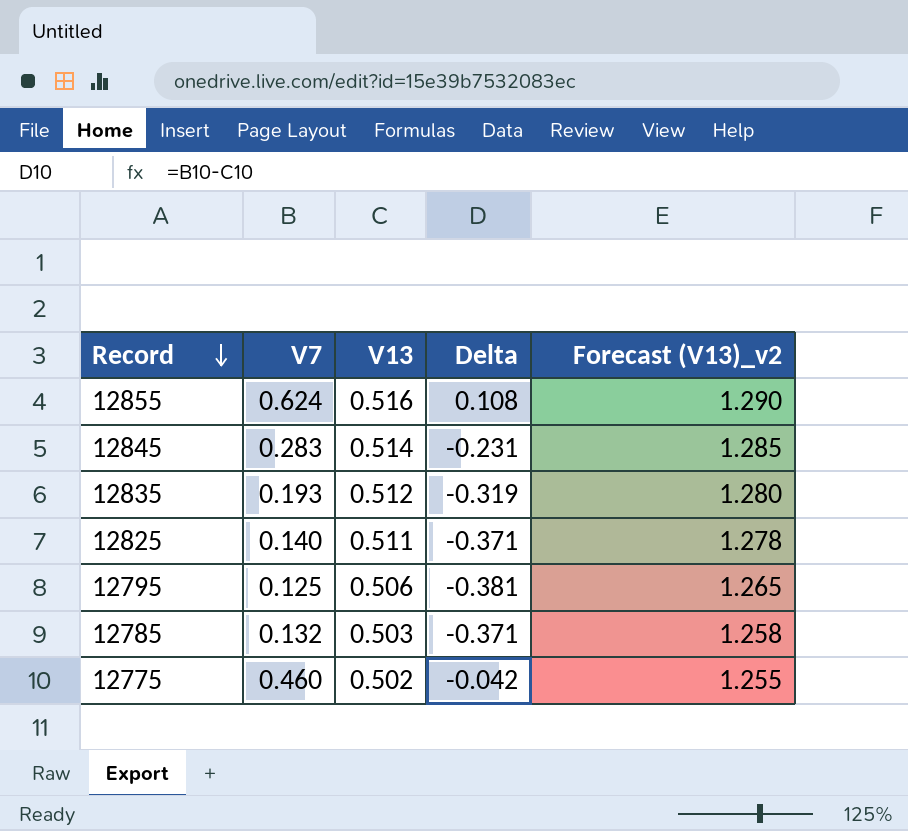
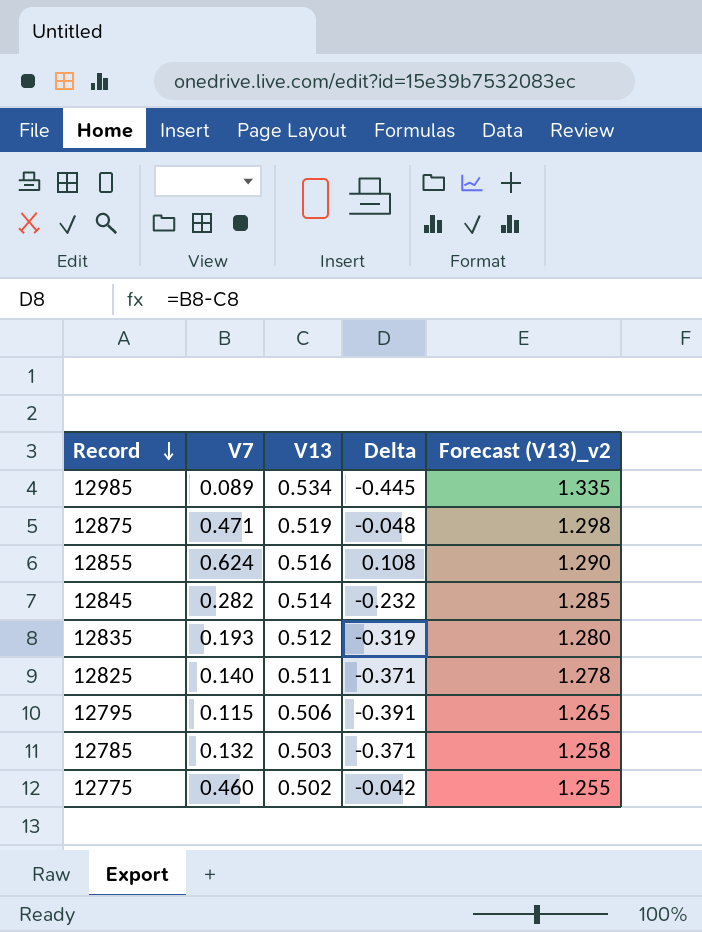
row 12985: none -> 0.089 | 0.534 | -0.445 | 1.335
row 12875: none -> 0.471 | 0.519 | -0.048 | 1.298
12845 | V7: 0.283 -> 0.282
12845 | Delta: -0.231 -> -0.232
12795 | V7: 0.125 -> 0.115
12795 | Delta: -0.381 -> -0.391

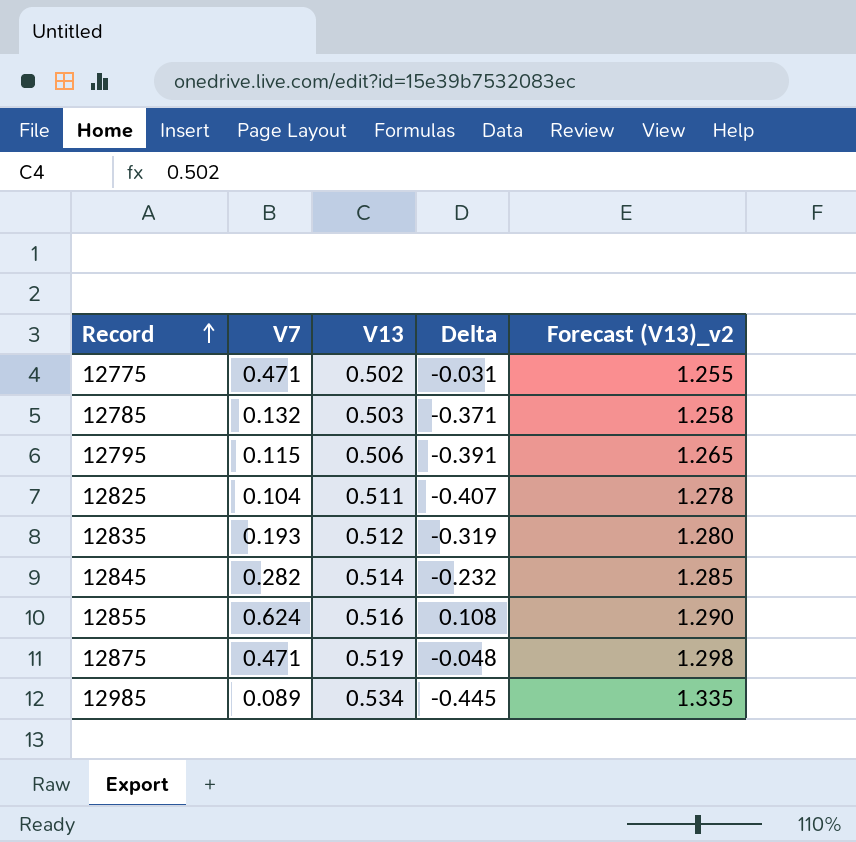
row order: Record descending -> Record ascending
12775 | V7: 0.460 -> 0.471
12775 | Delta: -0.042 -> -0.031
12825 | V7: 0.140 -> 0.104
12825 | Delta: -0.371 -> -0.407

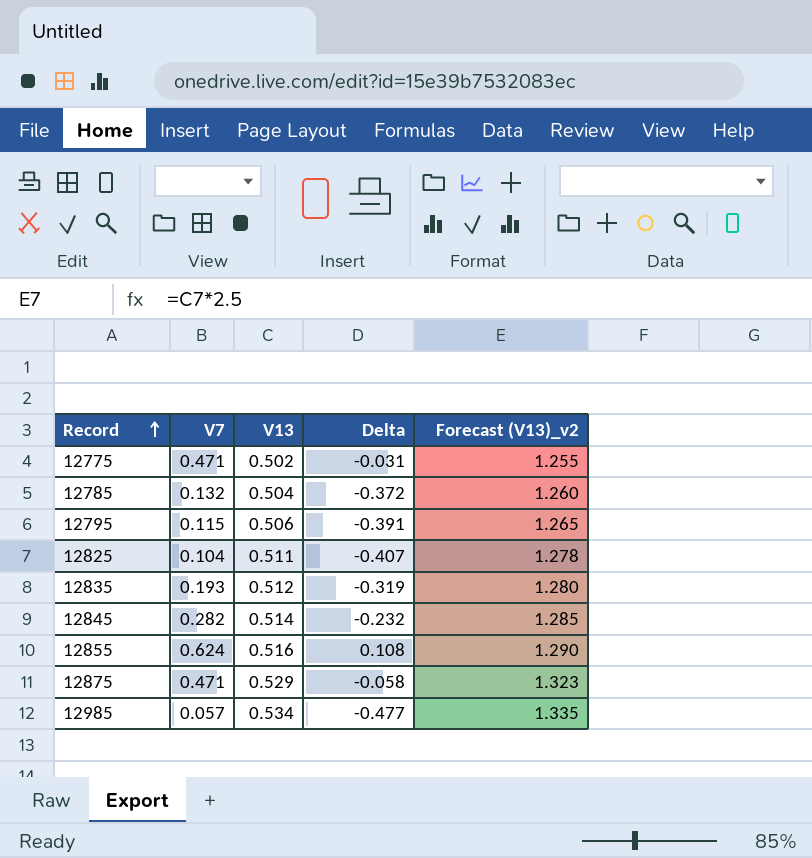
12785 | V13: 0.503 -> 0.504
12785 | Delta: -0.371 -> -0.372
12785 | Forecast (V13)_v2: 1.258 -> 1.260
12875 | V13: 0.519 -> 0.529
12875 | Delta: -0.048 -> -0.058
12875 | Forecast (V13)_v2: 1.298 -> 1.323
12985 | V7: 0.089 -> 0.057
12985 | Delta: -0.445 -> -0.477

